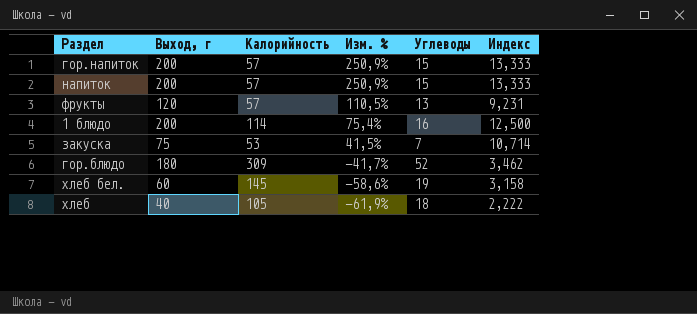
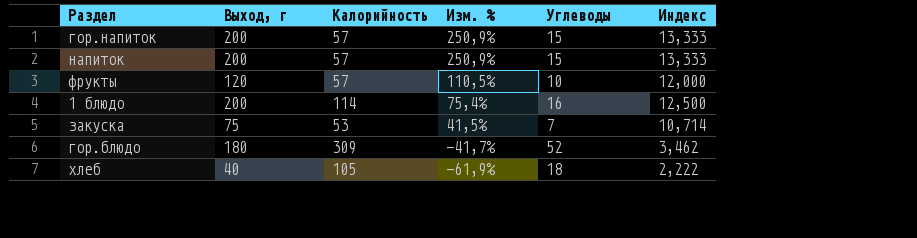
row хлеб бел.: 60 | 145 | -58,6% | 19 | 3,158 -> none
фрукты | Углеводы: 13 -> 10
фрукты | Индекс: 9,231 -> 12,000

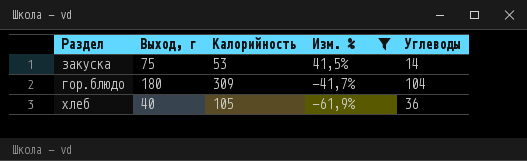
filter: none -> Изм. % <= 41,5%
column Индекс | formula: [Выход, г] / [Углеводы] -> none
закуска | Углеводы: 7 -> 14
гор.блюдо | Углеводы: 52 -> 104
хлеб | Углеводы: 18 -> 36

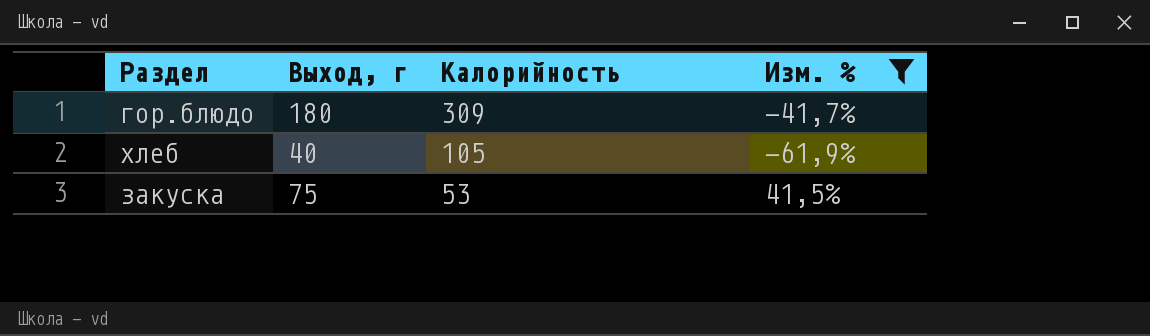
row order: Изм. % descending -> Калорийность descending
column Углеводы | position: 5 -> none

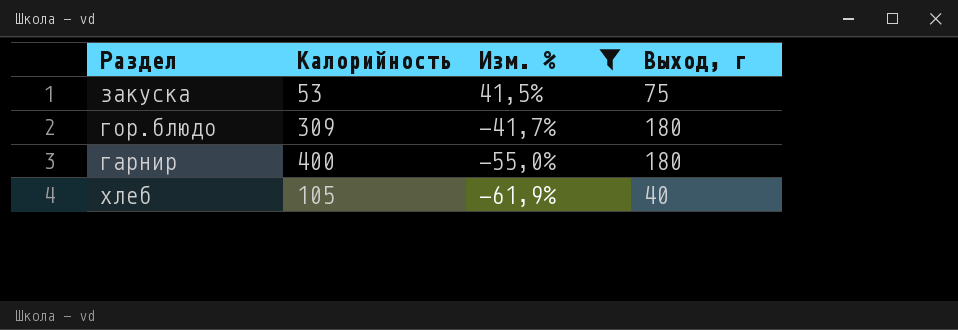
row order: Калорийность descending -> Изм. % descending
column Выход, г | position: 2 -> 4
row гарнир: none -> 400 | -55,0% | 180

